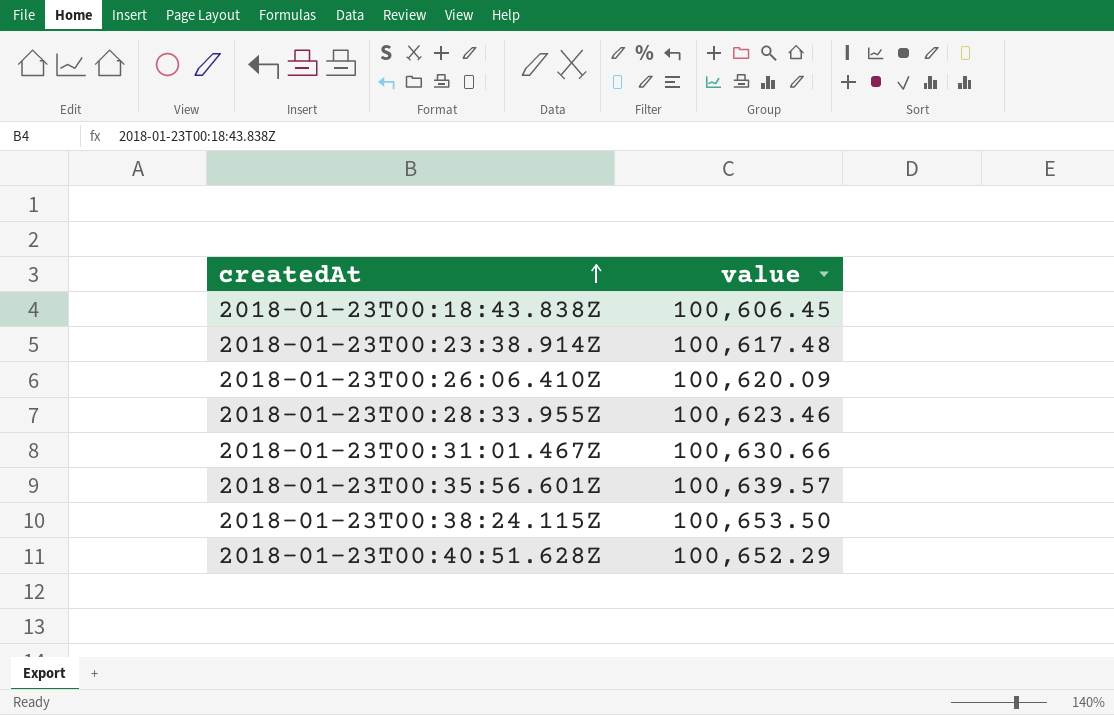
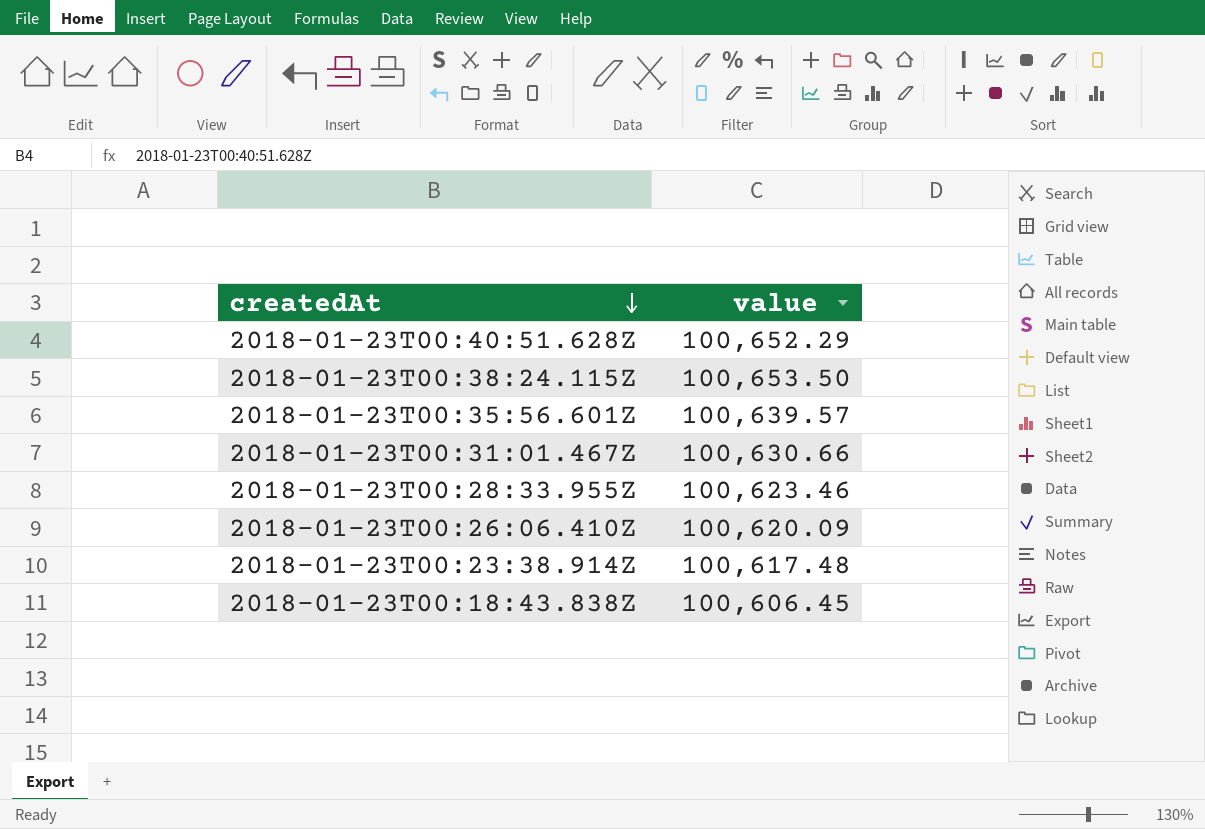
row order: createdAt ascending -> createdAt descending

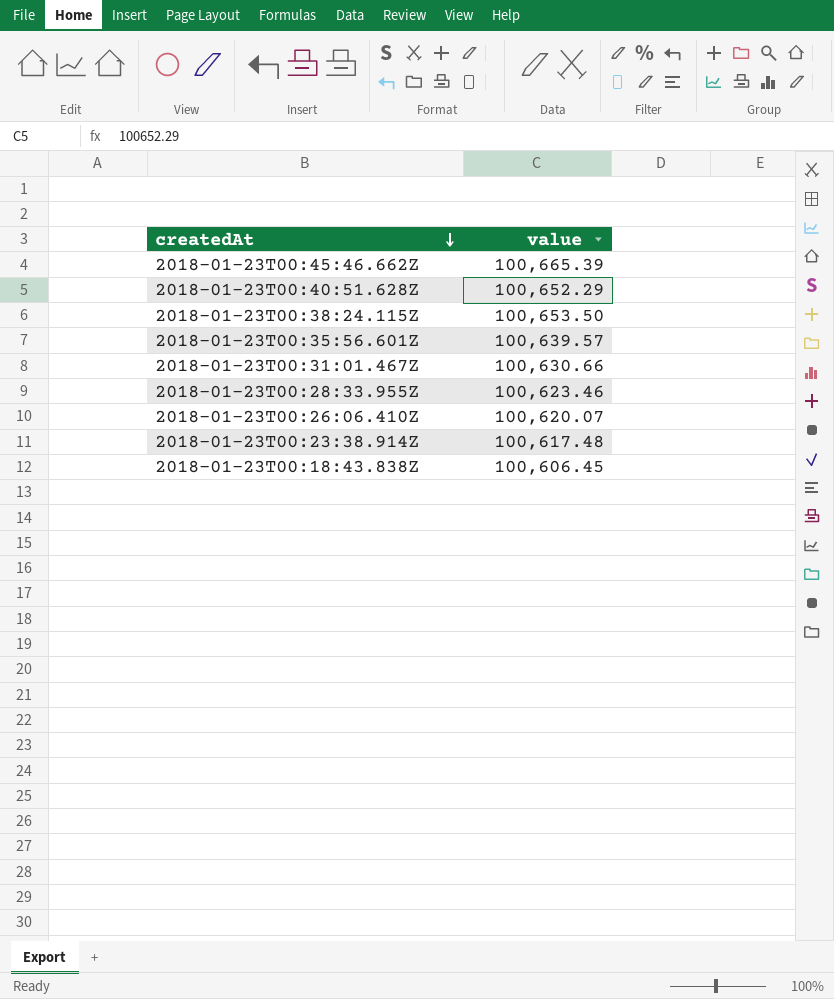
row 2018-01-23T00:45:46.662Z: none -> 100,665.39
2018-01-23T00:26:06.410Z | value: 100,620.09 -> 100,620.07

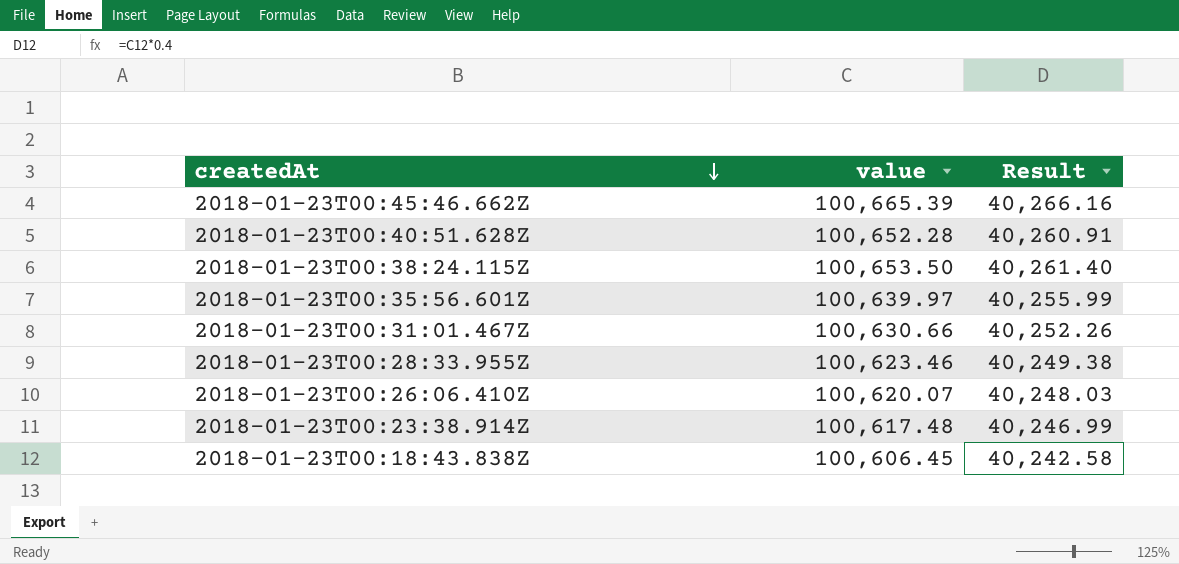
column Result | formula: none -> [value] * 0.4
2018-01-23T00:40:51.628Z | value: 100,652.29 -> 100,652.28
2018-01-23T00:35:56.601Z | value: 100,639.57 -> 100,639.97

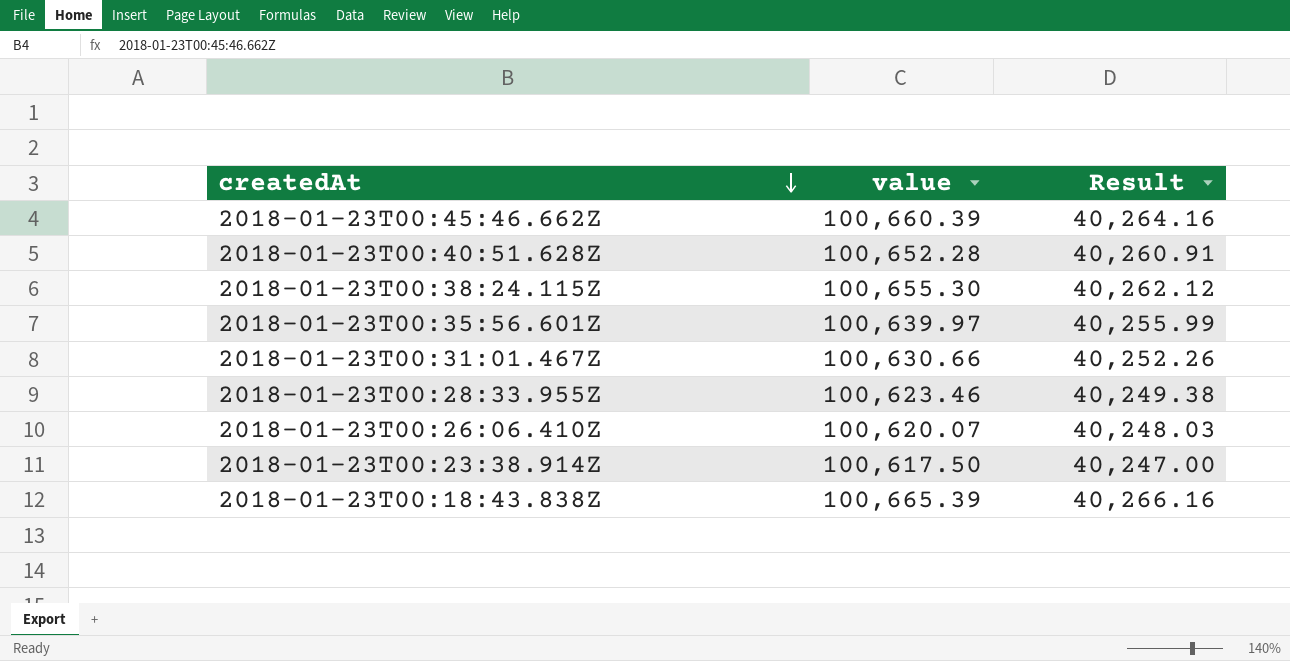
2018-01-23T00:45:46.662Z | value: 100,665.39 -> 100,660.39
2018-01-23T00:45:46.662Z | Result: 40,266.16 -> 40,264.16
2018-01-23T00:38:24.115Z | value: 100,653.50 -> 100,655.30
2018-01-23T00:38:24.115Z | Result: 40,261.40 -> 40,262.12
2018-01-23T00:23:38.914Z | value: 100,617.48 -> 100,617.50
2018-01-23T00:23:38.914Z | Result: 40,246.99 -> 40,247.00
2018-01-23T00:18:43.838Z | value: 100,606.45 -> 100,665.39
2018-01-23T00:18:43.838Z | Result: 40,242.58 -> 40,266.16

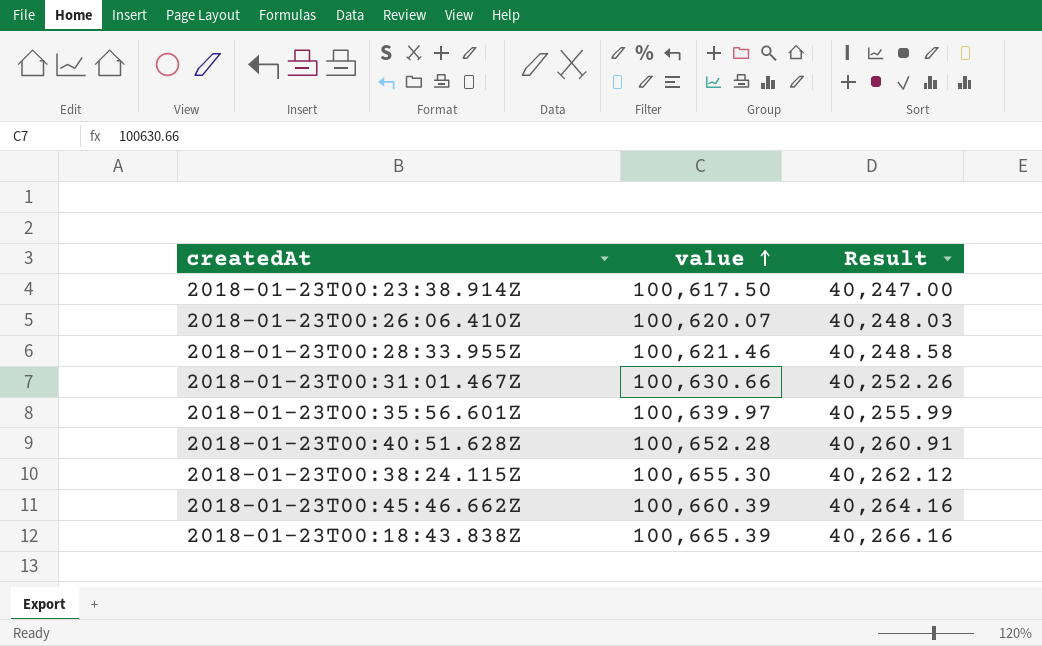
row order: createdAt descending -> value ascending
2018-01-23T00:28:33.955Z | value: 100,623.46 -> 100,621.46
2018-01-23T00:28:33.955Z | Result: 40,249.38 -> 40,248.58

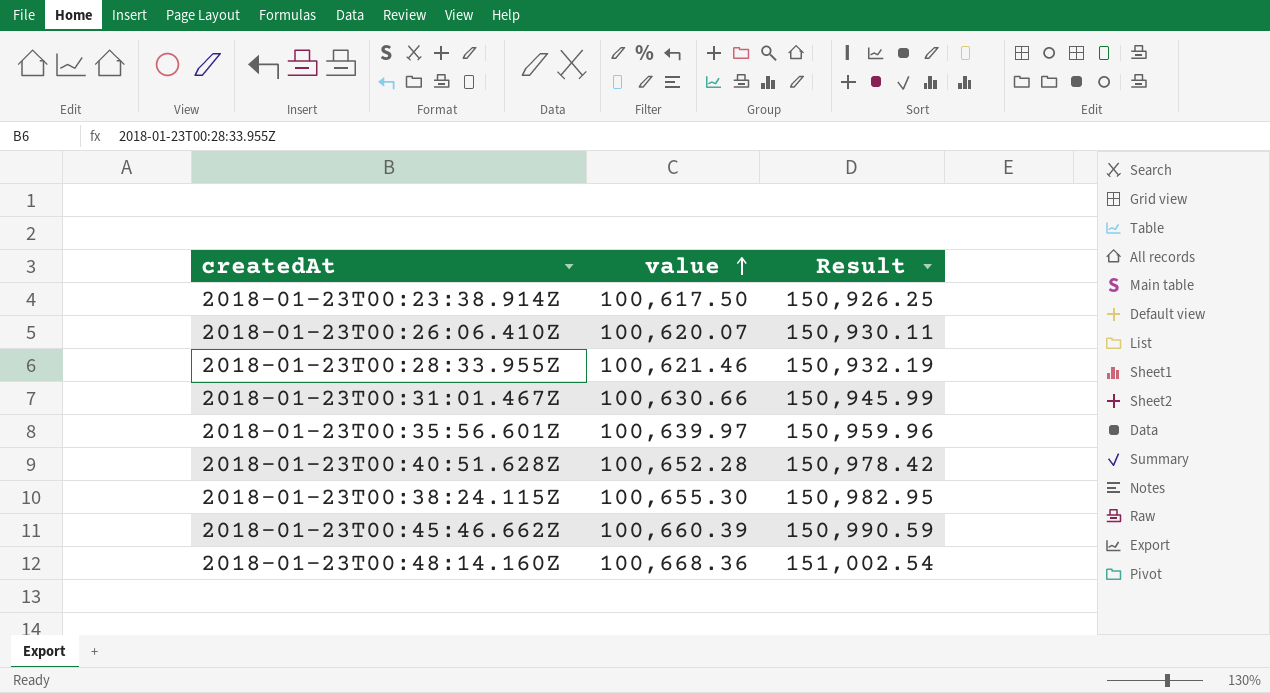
column Result | formula: [value] * 0.4 -> [value] * 1.5
row 2018-01-23T00:18:43.838Z: 100,665.39 | 40,266.16 -> none
row 2018-01-23T00:48:14.160Z: none -> 100,668.36 | 151,002.54

